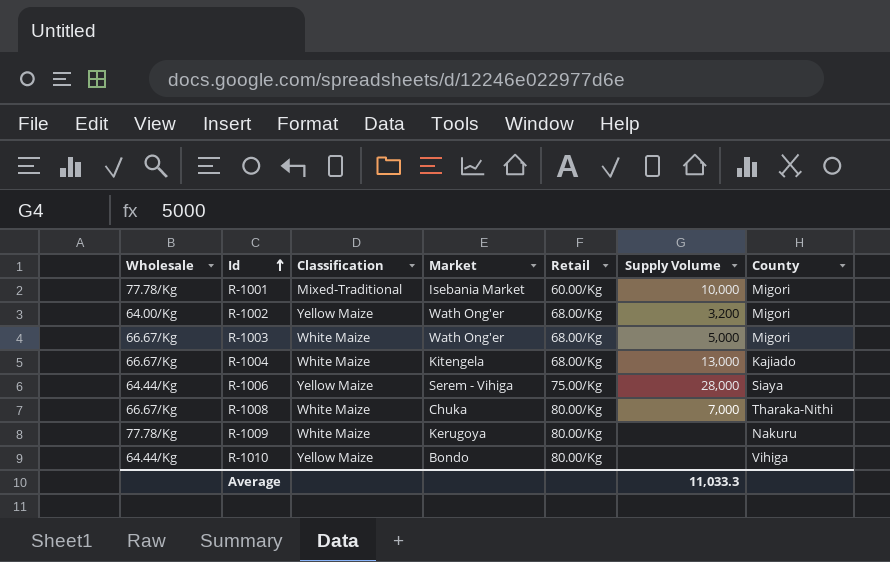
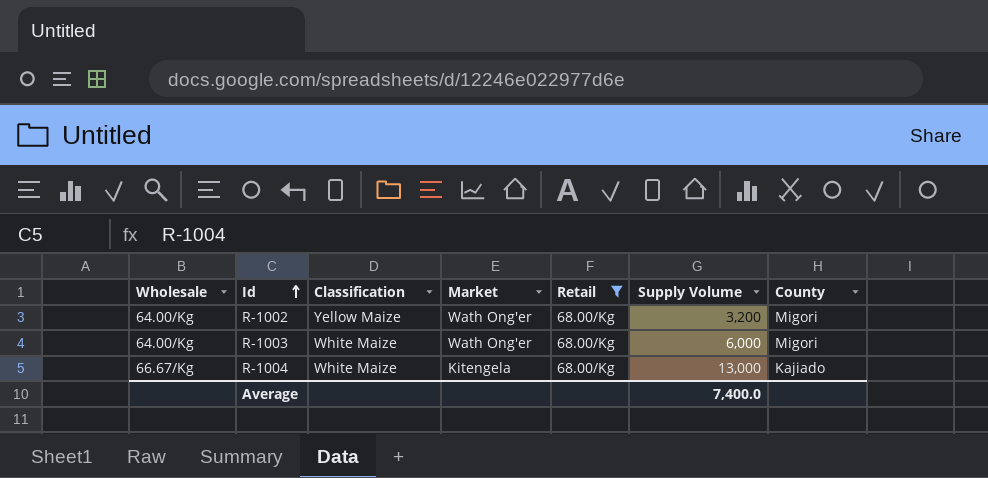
filter: none -> Retail = 68.00/Kg
R-1003 | Wholesale: 66.67/Kg -> 64.00/Kg
R-1003 | Supply Volume: 5,000 -> 6,000
Average | Supply Volume: 11,033.3 -> 7,400.0

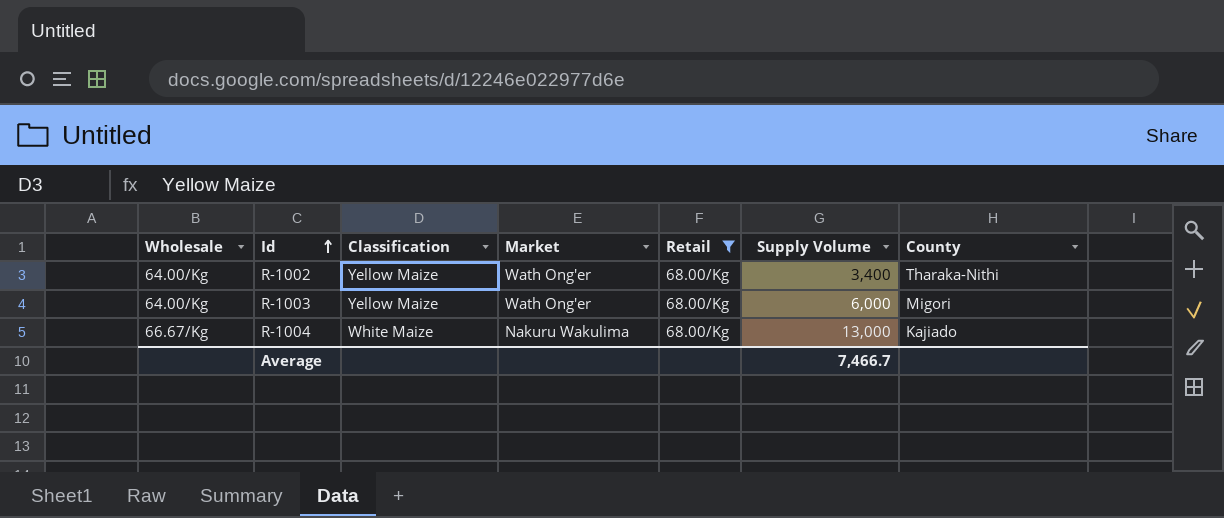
R-1002 | Supply Volume: 3,200 -> 3,400
R-1002 | County: Migori -> Tharaka-Nithi
R-1003 | Classification: White Maize -> Yellow Maize
R-1004 | Market: Kitengela -> Nakuru Wakulima
Average | Supply Volume: 7,400.0 -> 7,466.7

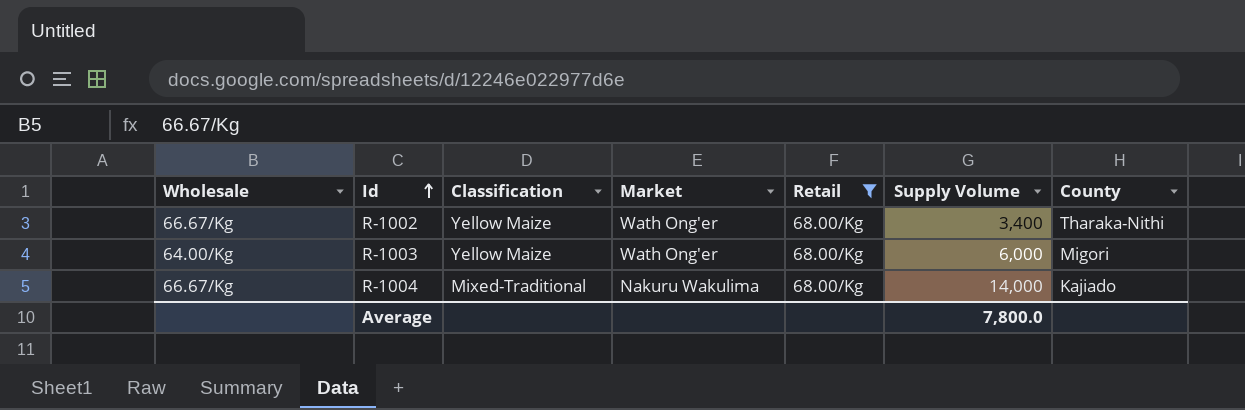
R-1002 | Wholesale: 64.00/Kg -> 66.67/Kg
R-1004 | Classification: White Maize -> Mixed-Traditional
R-1004 | Supply Volume: 13,000 -> 14,000
Average | Supply Volume: 7,466.7 -> 7,800.0

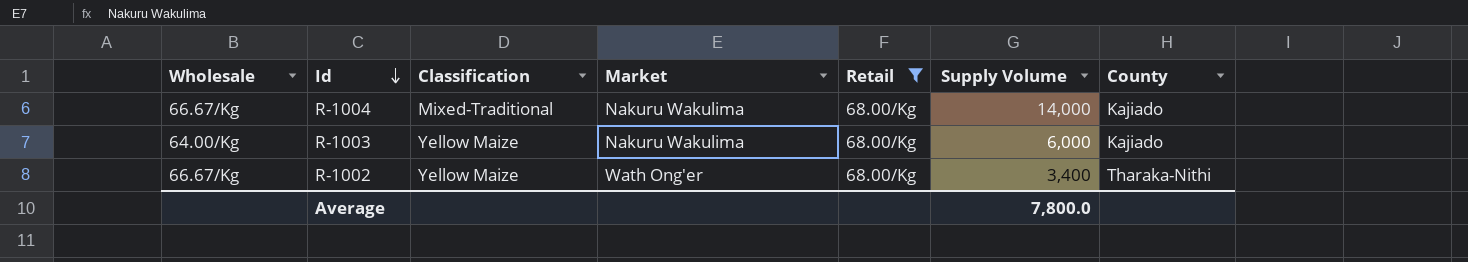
row order: Id ascending -> Id descending
R-1003 | Market: Wath Ong'er -> Nakuru Wakulima
R-1003 | County: Migori -> Kajiado

